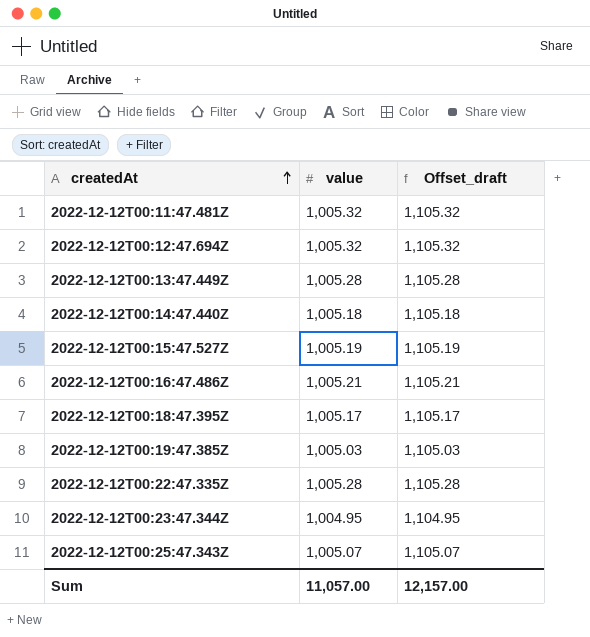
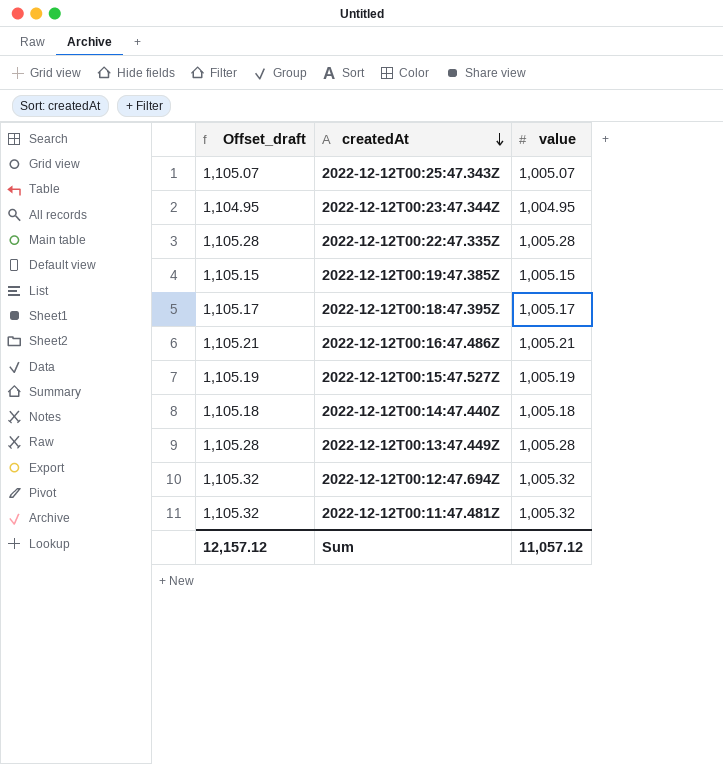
row order: createdAt ascending -> createdAt descending
column Offset_draft | position: 3 -> 1
2022-12-12T00:19:47.385Z | Offset_draft: 1,105.03 -> 1,105.15
2022-12-12T00:19:47.385Z | value: 1,005.03 -> 1,005.15
Sum | Offset_draft: 12,157.00 -> 12,157.12
Sum | value: 11,057.00 -> 11,057.12

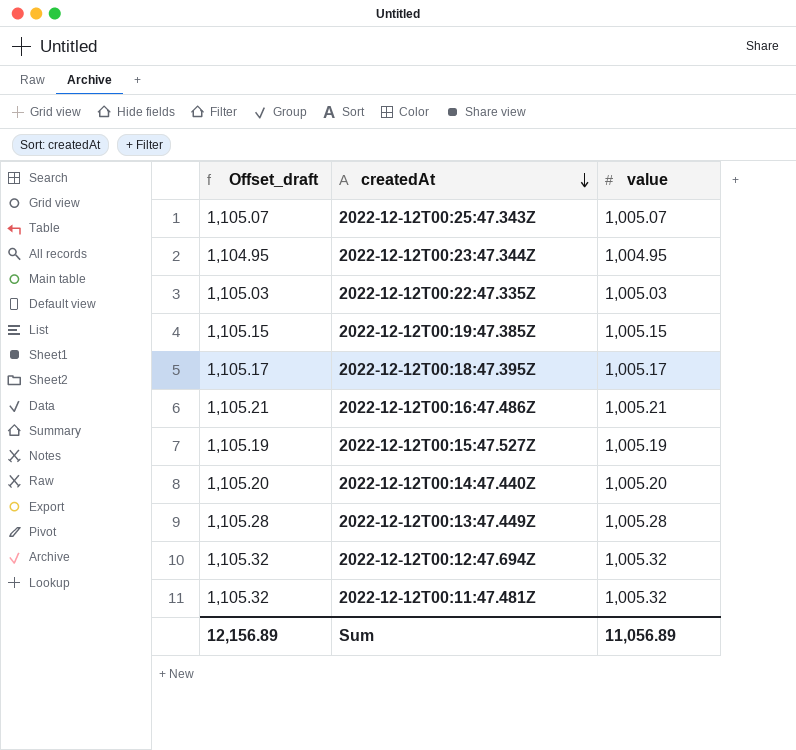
2022-12-12T00:22:47.335Z | Offset_draft: 1,105.28 -> 1,105.03
2022-12-12T00:22:47.335Z | value: 1,005.28 -> 1,005.03
2022-12-12T00:14:47.440Z | Offset_draft: 1,105.18 -> 1,105.20
2022-12-12T00:14:47.440Z | value: 1,005.18 -> 1,005.20
Sum | Offset_draft: 12,157.12 -> 12,156.89
Sum | value: 11,057.12 -> 11,056.89

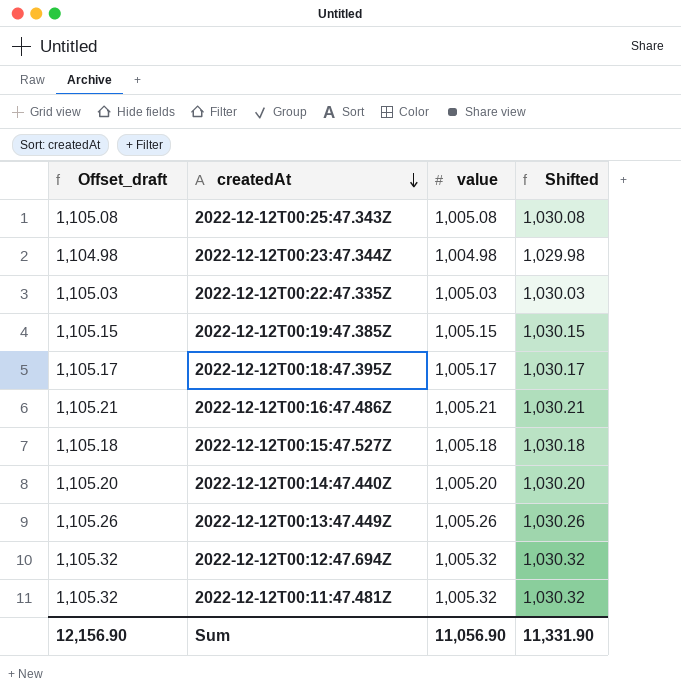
column Shifted | formula: none -> [value] + 25
2022-12-12T00:25:47.343Z | Offset_draft: 1,105.07 -> 1,105.08
2022-12-12T00:25:47.343Z | value: 1,005.07 -> 1,005.08
2022-12-12T00:23:47.344Z | Offset_draft: 1,104.95 -> 1,104.98
2022-12-12T00:23:47.344Z | value: 1,004.95 -> 1,004.98
2022-12-12T00:15:47.527Z | Offset_draft: 1,105.19 -> 1,105.18
2022-12-12T00:15:47.527Z | value: 1,005.19 -> 1,005.18
2022-12-12T00:13:47.449Z | Offset_draft: 1,105.28 -> 1,105.26
2022-12-12T00:13:47.449Z | value: 1,005.28 -> 1,005.26
Sum | Offset_draft: 12,156.89 -> 12,156.90
Sum | value: 11,056.89 -> 11,056.90

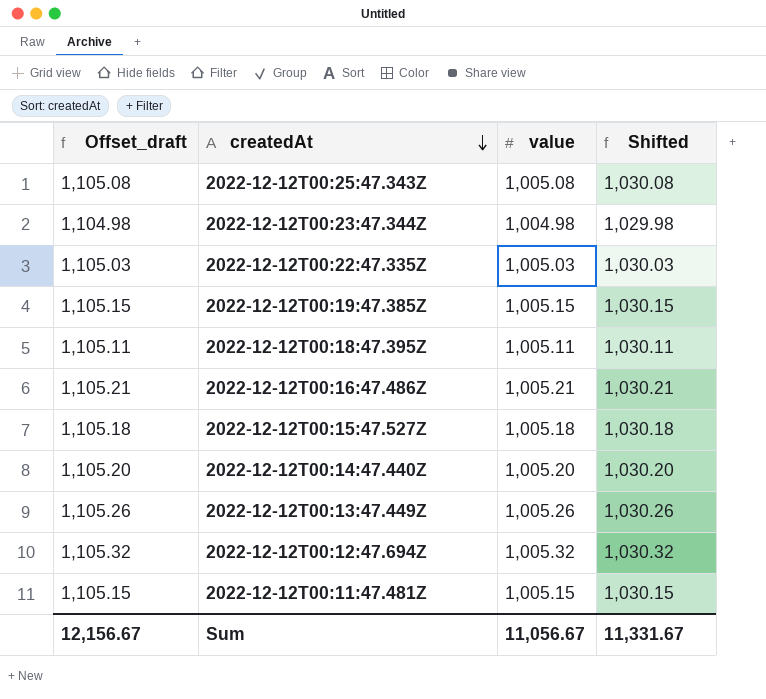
2022-12-12T00:18:47.395Z | Offset_draft: 1,105.17 -> 1,105.11
2022-12-12T00:18:47.395Z | value: 1,005.17 -> 1,005.11
2022-12-12T00:18:47.395Z | Shifted: 1,030.17 -> 1,030.11
2022-12-12T00:11:47.481Z | Offset_draft: 1,105.32 -> 1,105.15
2022-12-12T00:11:47.481Z | value: 1,005.32 -> 1,005.15
2022-12-12T00:11:47.481Z | Shifted: 1,030.32 -> 1,030.15
Sum | Offset_draft: 12,156.90 -> 12,156.67
Sum | value: 11,056.90 -> 11,056.67
Sum | Shifted: 11,331.90 -> 11,331.67

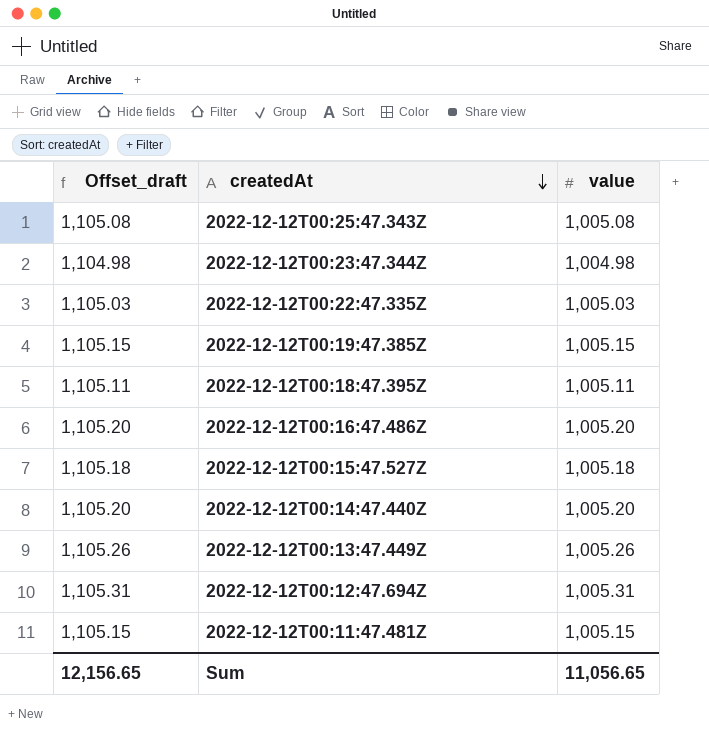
column Shifted | formula: [value] + 25 -> none
2022-12-12T00:16:47.486Z | Offset_draft: 1,105.21 -> 1,105.20
2022-12-12T00:16:47.486Z | value: 1,005.21 -> 1,005.20
2022-12-12T00:12:47.694Z | Offset_draft: 1,105.32 -> 1,105.31
2022-12-12T00:12:47.694Z | value: 1,005.32 -> 1,005.31
Sum | Offset_draft: 12,156.67 -> 12,156.65
Sum | value: 11,056.67 -> 11,056.65

